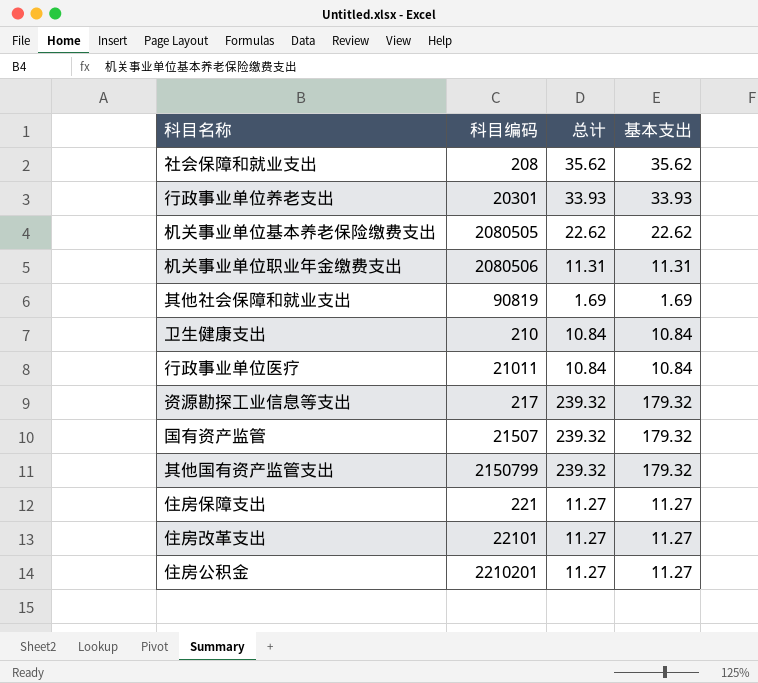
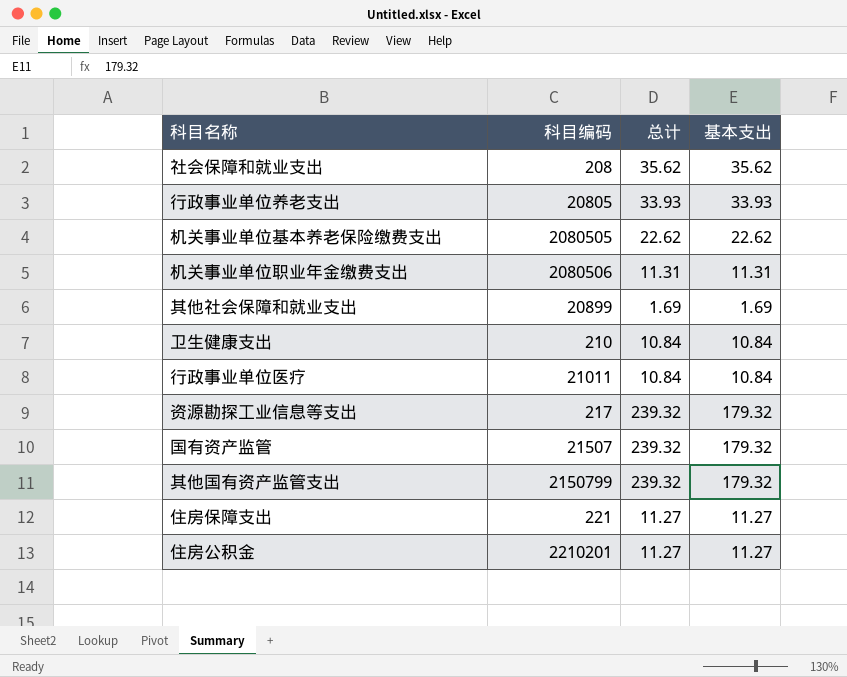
row 住房改革支出: 22101 | 11.27 | 11.27 -> none
行政事业单位养老支出 | 科目编码: 20301 -> 20805
其他社会保障和就业支出 | 科目编码: 90819 -> 20899

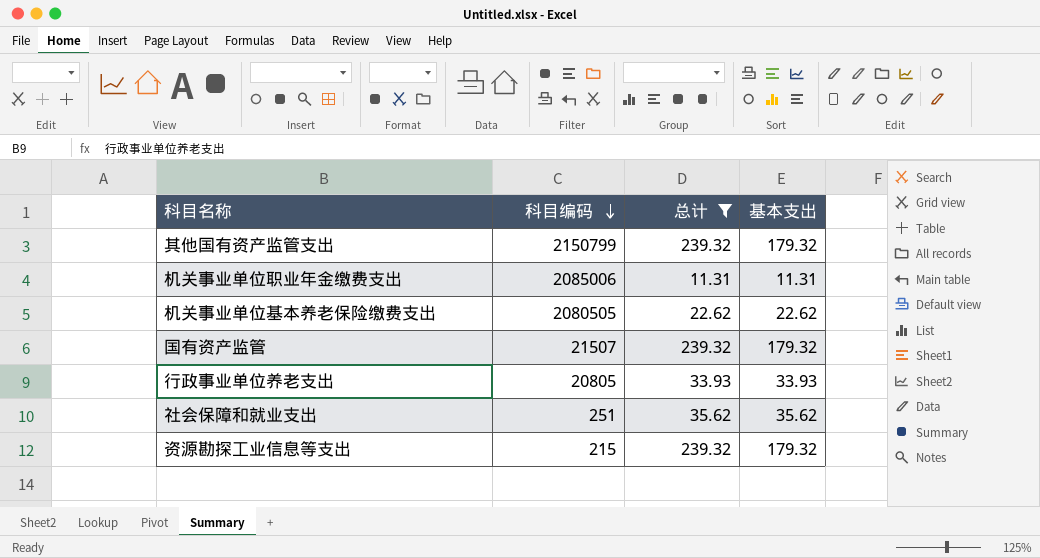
filter: none -> 总计 >= 11.31
row order: none -> 科目编码 descending
机关事业单位职业年金缴费支出 | 科目编码: 2080506 -> 2085006
社会保障和就业支出 | 科目编码: 208 -> 251
资源勘探工业信息等支出 | 科目编码: 217 -> 215

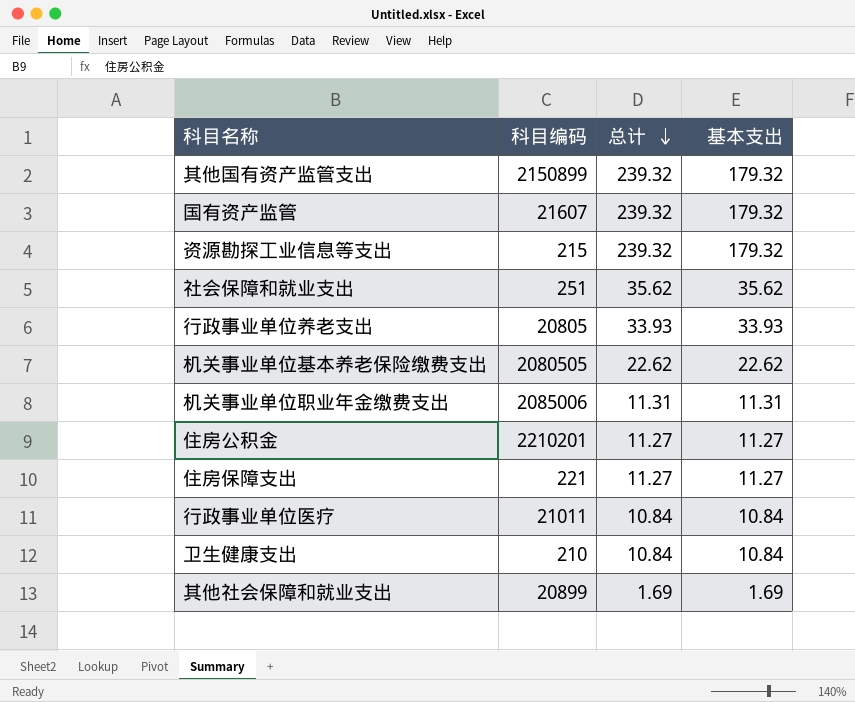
filter: 总计 >= 11.31 -> none
row order: 科目编码 descending -> 总计 descending
其他国有资产监管支出 | 科目编码: 2150799 -> 2150899
国有资产监管 | 科目编码: 21507 -> 21607

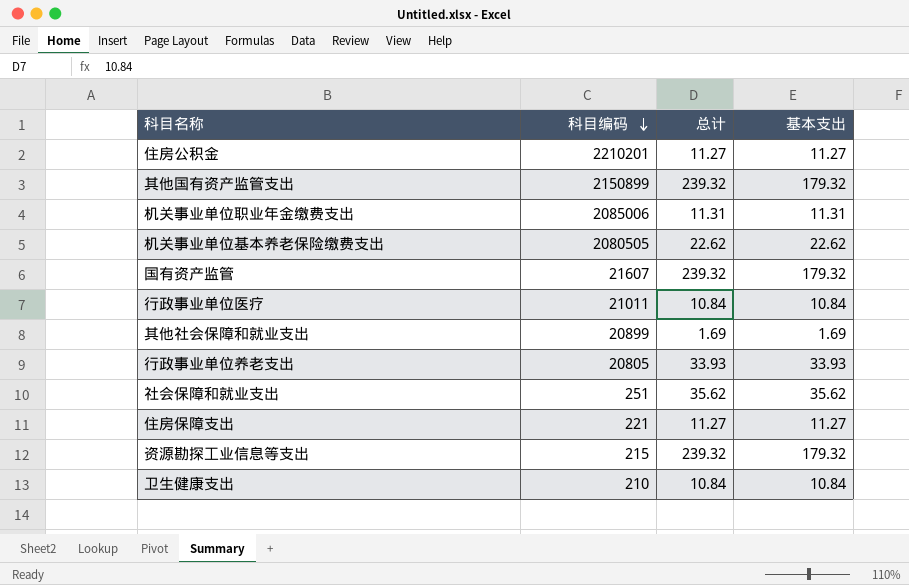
row order: 总计 descending -> 科目编码 descending

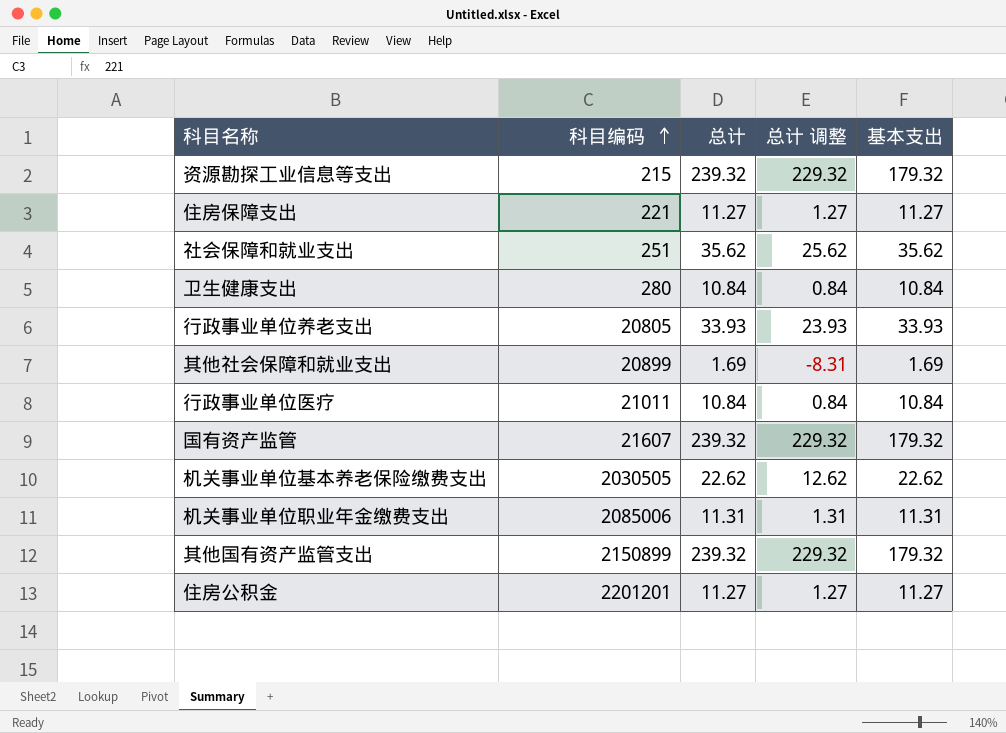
row order: 科目编码 descending -> 科目编码 ascending
column 总计 调整 | formula: none -> [总计] - 10
卫生健康支出 | 科目编码: 210 -> 280
机关事业单位基本养老保险缴费支出 | 科目编码: 2080505 -> 2030505
住房公积金 | 科目编码: 2210201 -> 2201201

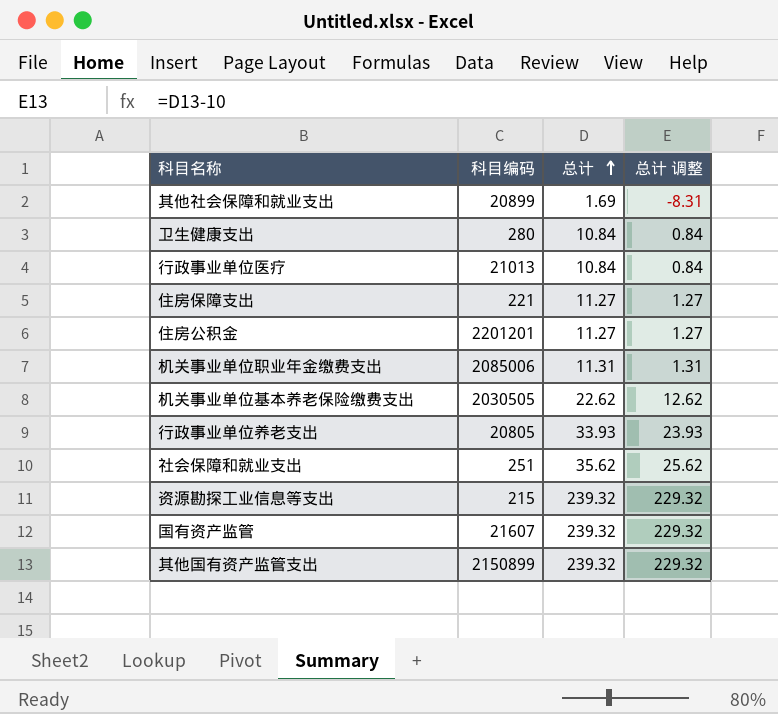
row order: 科目编码 ascending -> 总计 ascending
column 基本支出 | position: 5 -> none
行政事业单位医疗 | 科目编码: 21011 -> 21013

